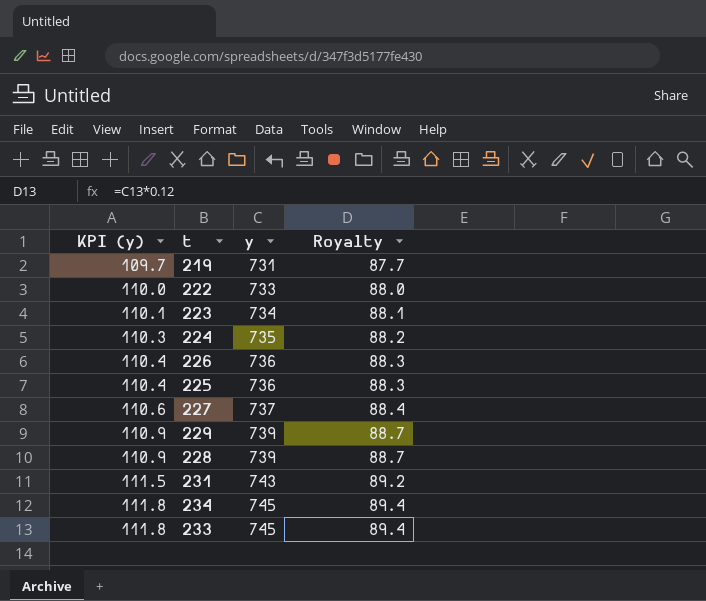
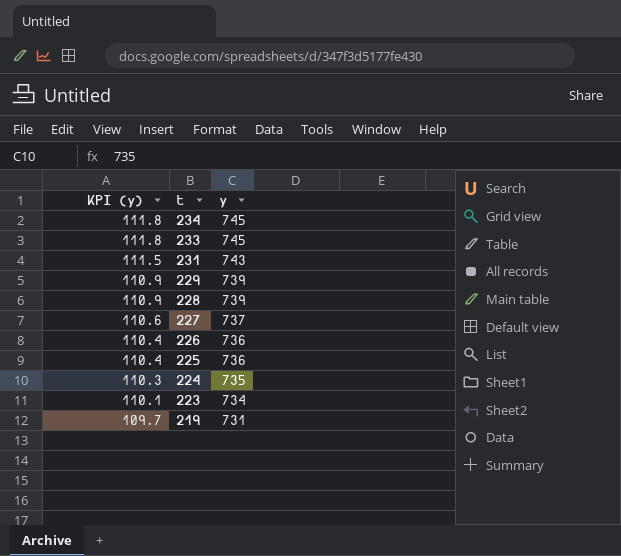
row order: KPI (y) ascending -> KPI (y) descending
column Royalty | formula: [y] * 0.12 -> none
row 222: 110.0 | 733 | 88.0 -> none

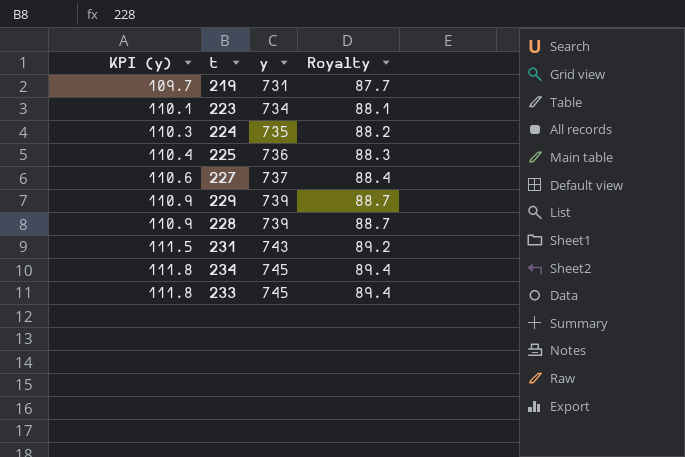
row order: KPI (y) descending -> KPI (y) ascending
column Royalty | formula: none -> [y] * 0.12
row 226: 110.4 | 736 -> none

